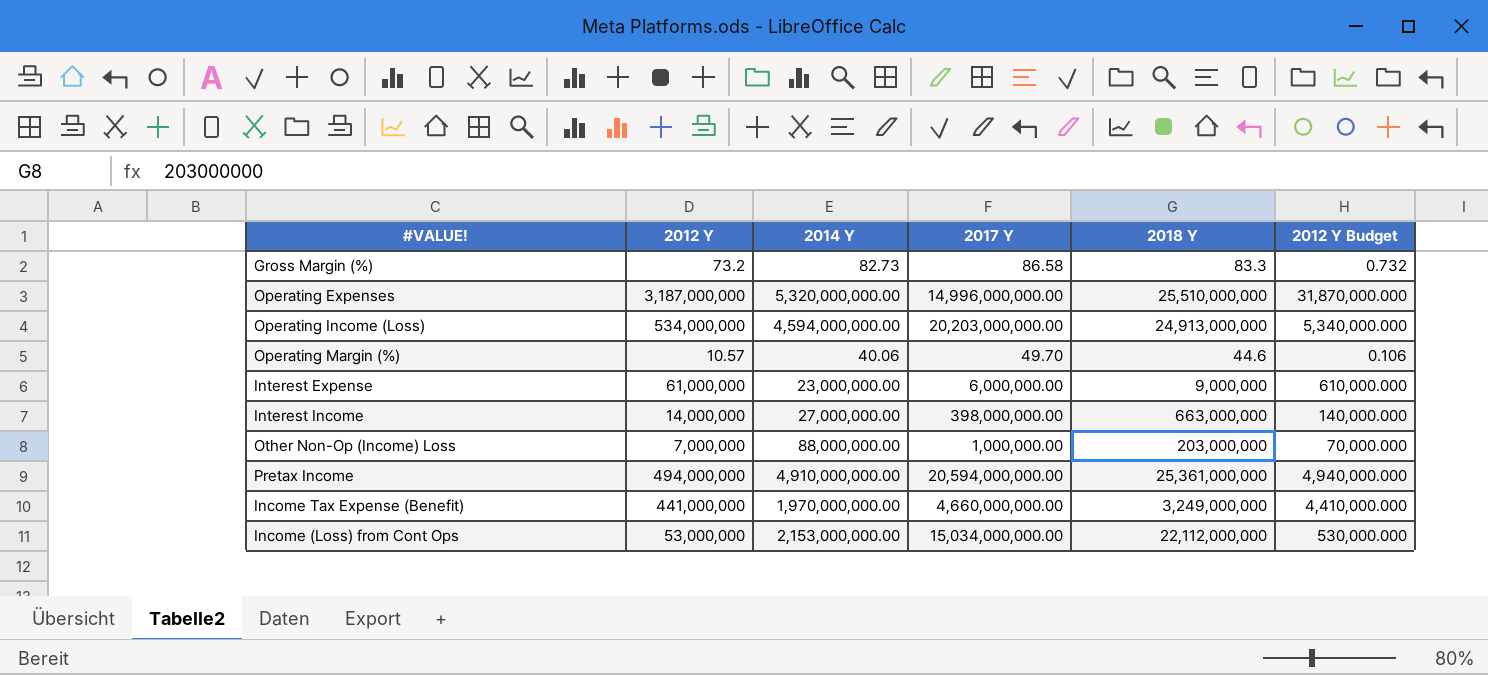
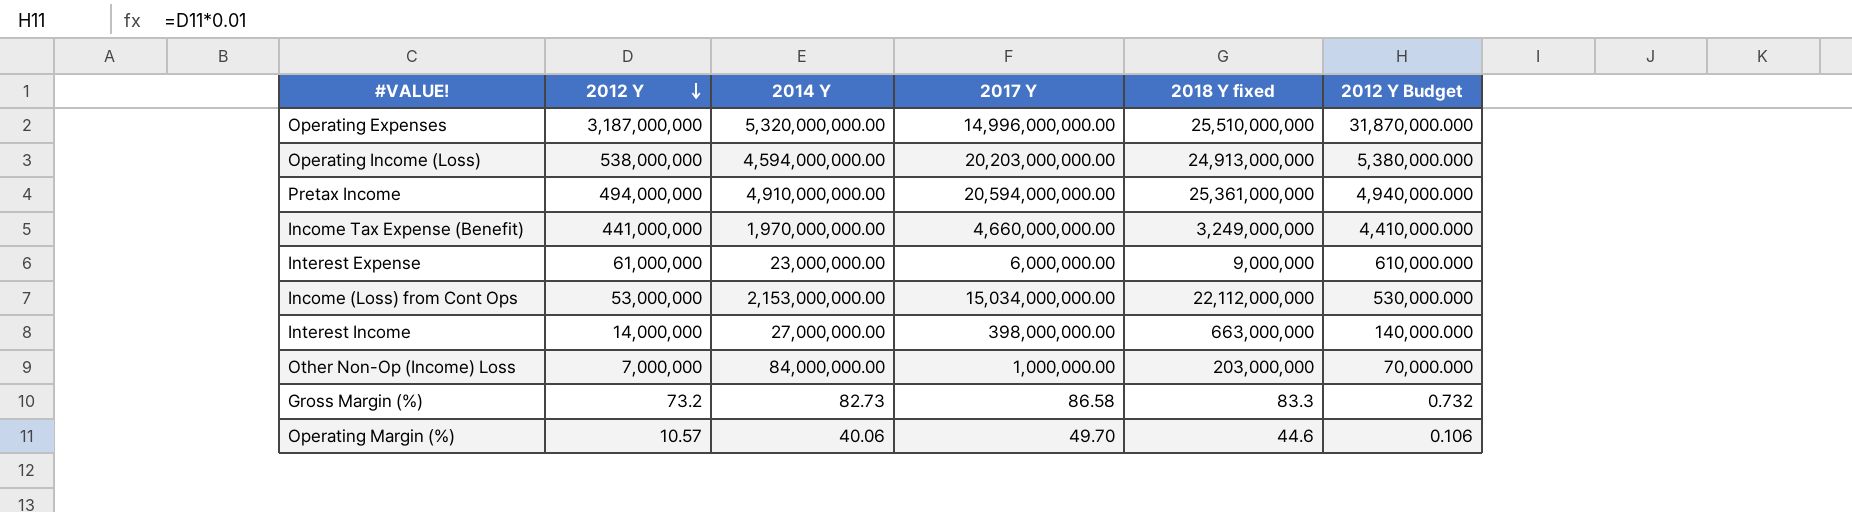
row order: none -> 2012 Y descending
column name: 2018 Y -> 2018 Y fixed
Operating Income (Loss) | 2012 Y: 534,000,000 -> 538,000,000
Operating Income (Loss) | 2012 Y Budget: 5,340,000.000 -> 5,380,000.000
Other Non-Op (Income) Loss | 2014 Y: 88,000,000.00 -> 84,000,000.00

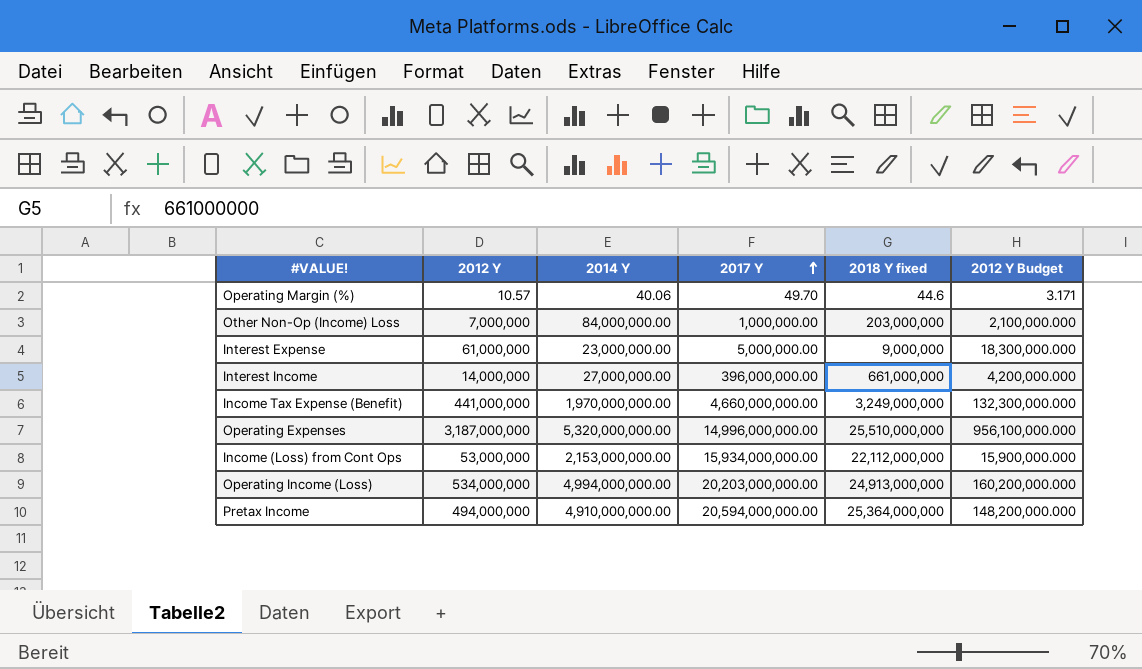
row order: 2012 Y descending -> 2017 Y ascending
column 2012 Y Budget | formula: [2012 Y] * 0.01 -> [2012 Y] * 0.3
row Gross Margin (%): 73.2 | 82.73 | 86.58 | 83.3 | 0.732 -> none
Interest Expense | 2017 Y: 6,000,000.00 -> 5,000,000.00
Interest Income | 2017 Y: 398,000,000.00 -> 396,000,000.00
Interest Income | 2018 Y fixed: 663,000,000 -> 661,000,000
Income (Loss) from Cont Ops | 2017 Y: 15,034,000,000.00 -> 15,934,000,000.00
Operating Income (Loss) | 2012 Y: 538,000,000 -> 534,000,000
Operating Income (Loss) | 2014 Y: 4,594,000,000.00 -> 4,994,000,000.00
Pretax Income | 2018 Y fixed: 25,361,000,000 -> 25,364,000,000

